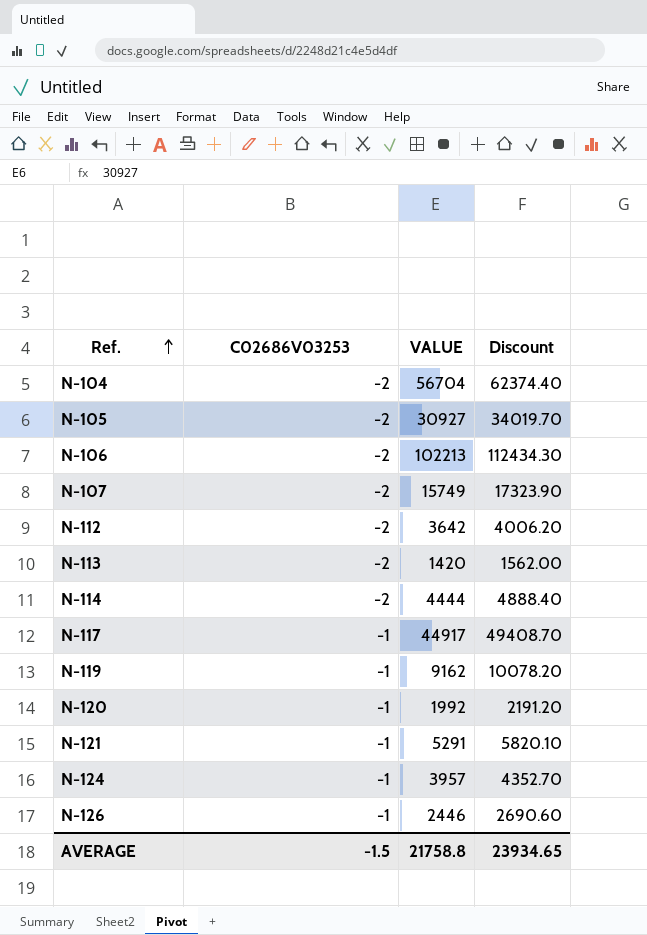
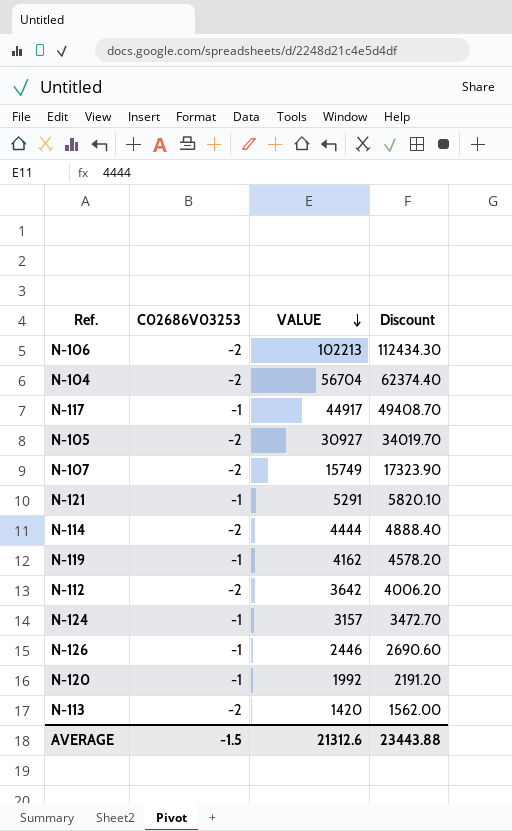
row order: Ref. ascending -> VALUE descending
N-119 | VALUE: 9162 -> 4162
N-119 | Discount: 10078.20 -> 4578.20
N-124 | VALUE: 3957 -> 3157
N-124 | Discount: 4352.70 -> 3472.70
AVERAGE | VALUE: 21758.8 -> 21312.6
AVERAGE | Discount: 23934.65 -> 23443.88

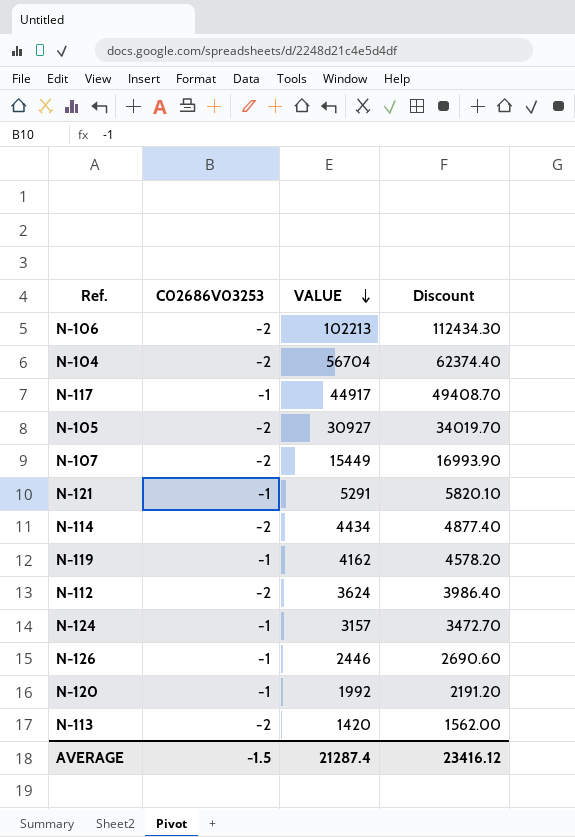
N-107 | VALUE: 15749 -> 15449
N-107 | Discount: 17323.90 -> 16993.90
N-114 | VALUE: 4444 -> 4434
N-114 | Discount: 4888.40 -> 4877.40
N-112 | VALUE: 3642 -> 3624
N-112 | Discount: 4006.20 -> 3986.40
AVERAGE | VALUE: 21312.6 -> 21287.4
AVERAGE | Discount: 23443.88 -> 23416.12

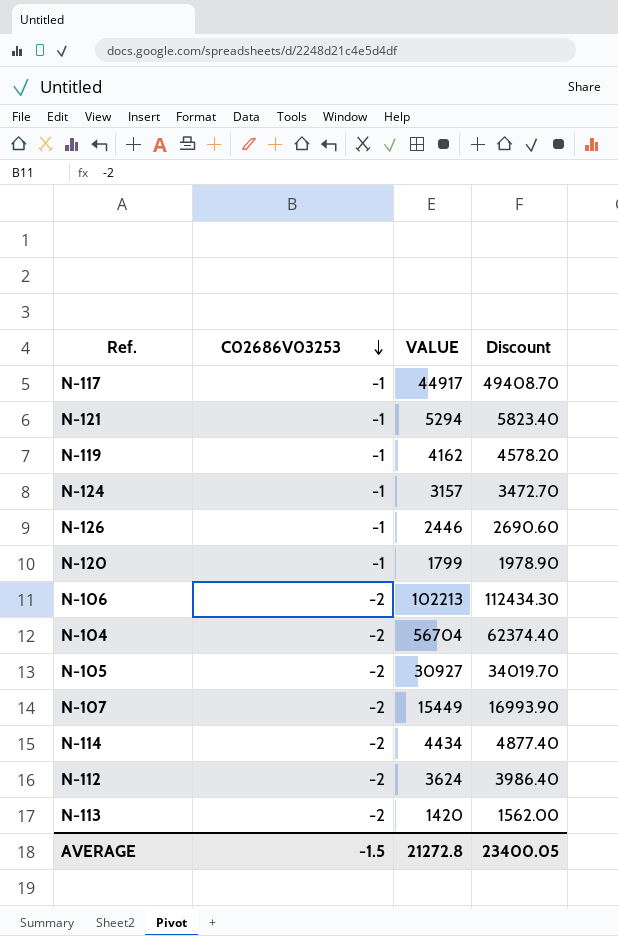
row order: VALUE descending -> C02686V03253 descending
N-121 | VALUE: 5291 -> 5294
N-121 | Discount: 5820.10 -> 5823.40
N-120 | VALUE: 1992 -> 1799
N-120 | Discount: 2191.20 -> 1978.90
AVERAGE | VALUE: 21287.4 -> 21272.8
AVERAGE | Discount: 23416.12 -> 23400.05

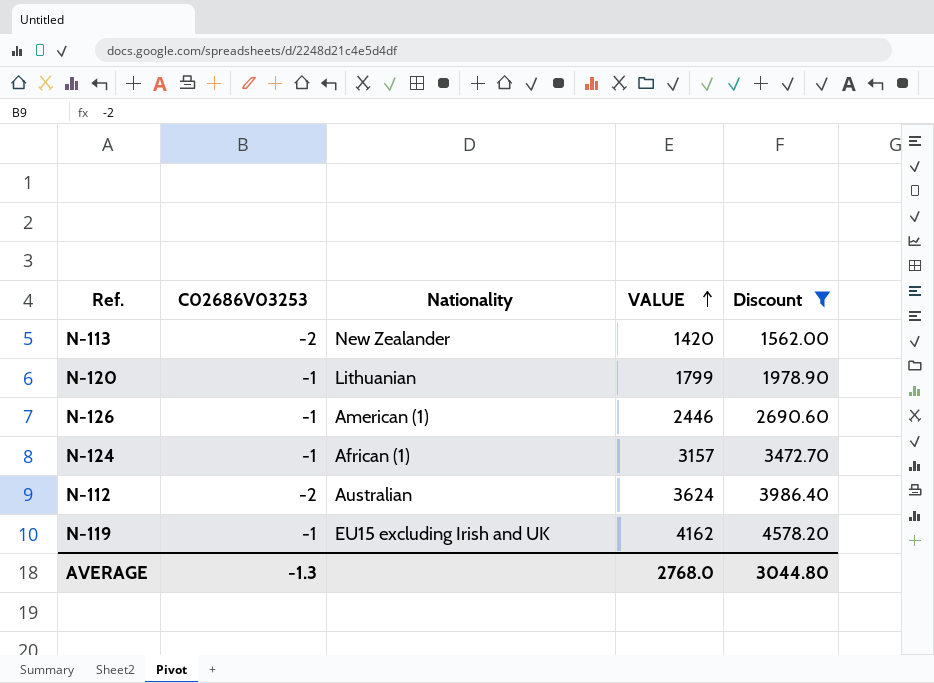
filter: none -> Discount <= 4578.20
row order: C02686V03253 descending -> VALUE ascending
column Nationality | position: none -> 3
AVERAGE | C02686V03253: -1.5 -> -1.3
AVERAGE | VALUE: 21272.8 -> 2768.0
AVERAGE | Discount: 23400.05 -> 3044.80

